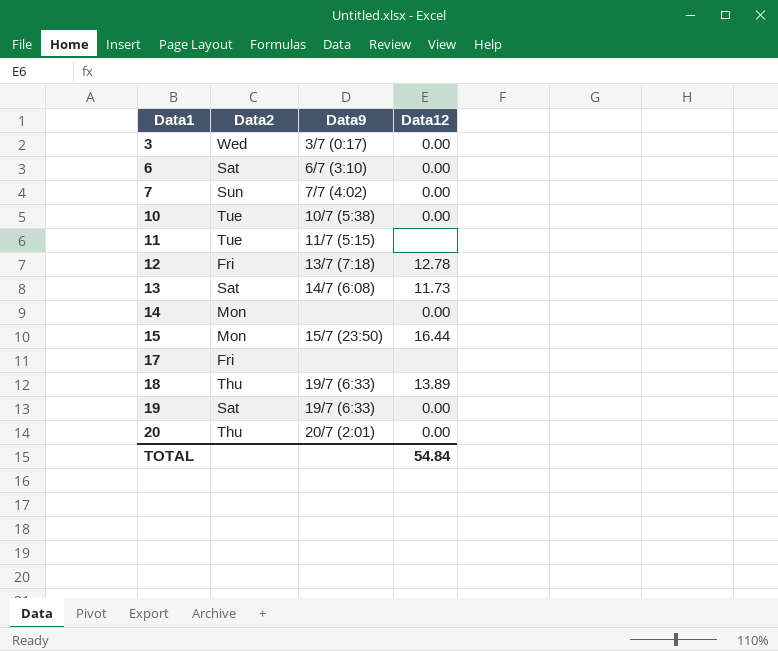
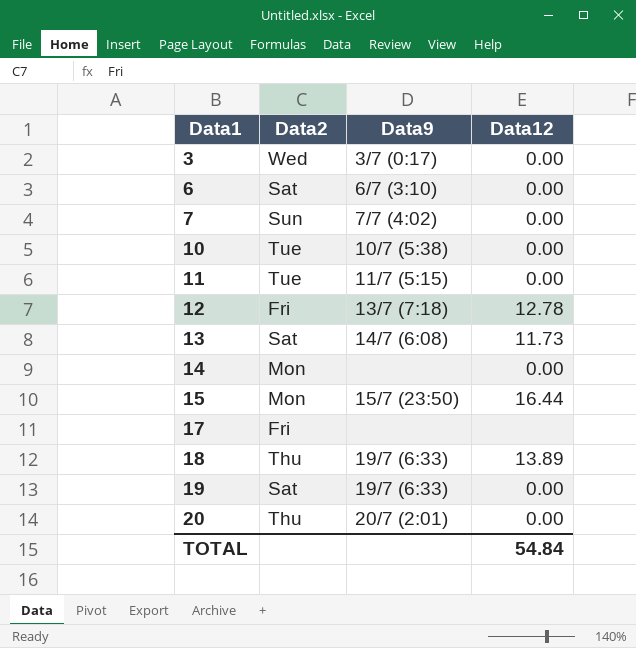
11 | Data12: none -> 0.00

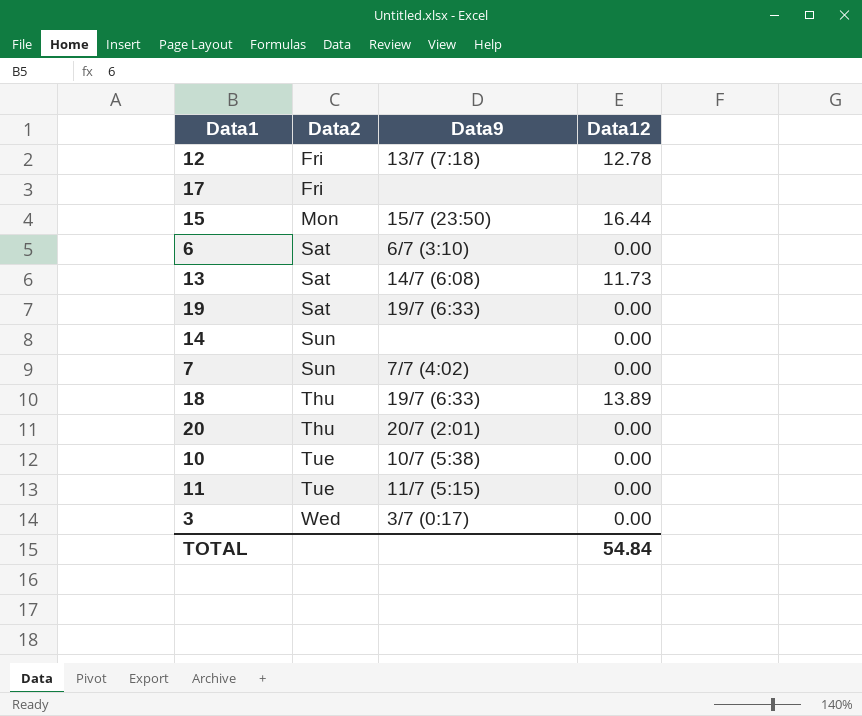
row order: Data1 ascending -> Data2 ascending
14 | Data2: Mon -> Sun

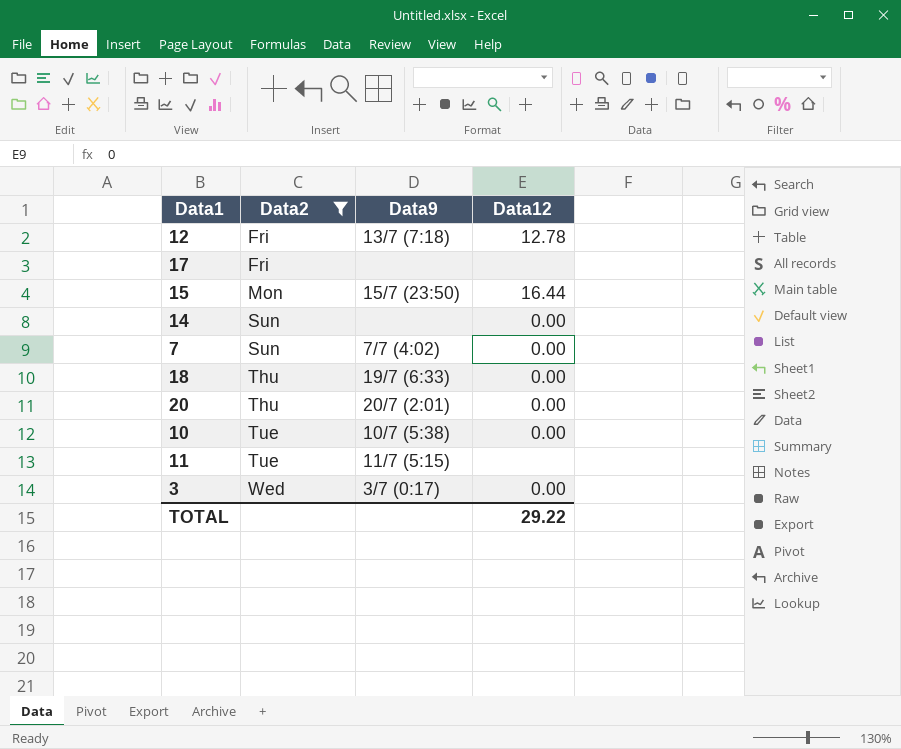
filter: none -> Data2 != Sat
18 | Data12: 13.89 -> 0.00
11 | Data12: 0.00 -> none
TOTAL | Data12: 54.84 -> 29.22

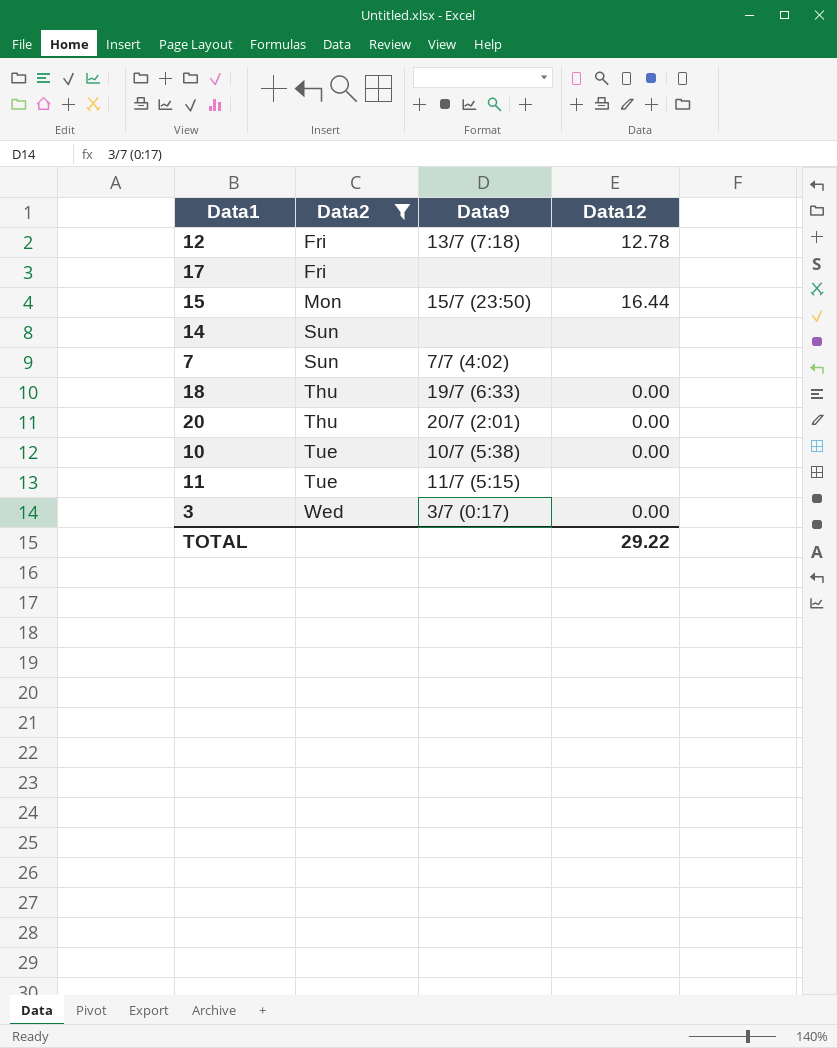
14 | Data12: 0.00 -> none
7 | Data12: 0.00 -> none

